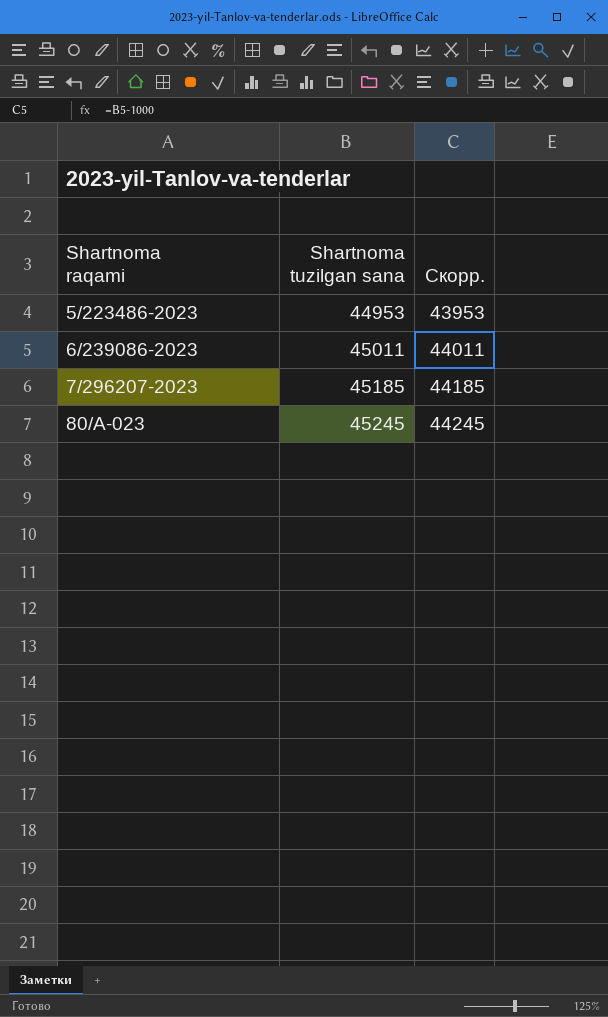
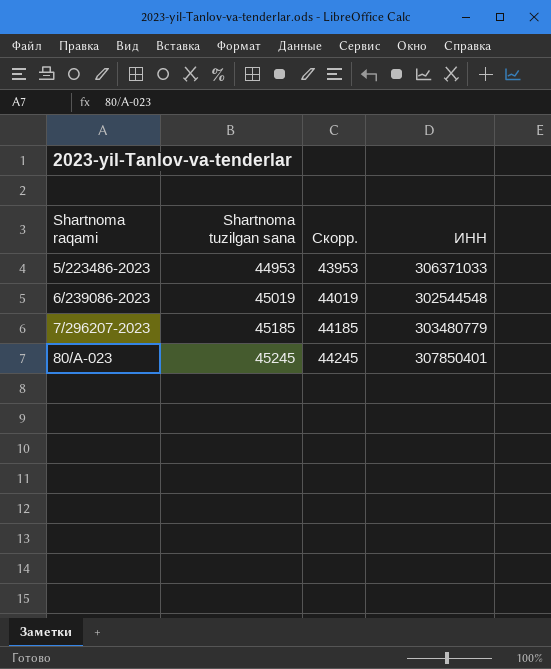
column ИНН | position: none -> 4
6/239086-2023 | Shartnoma tuzilgan sana: 45011 -> 45019
6/239086-2023 | Скорр.: 44011 -> 44019

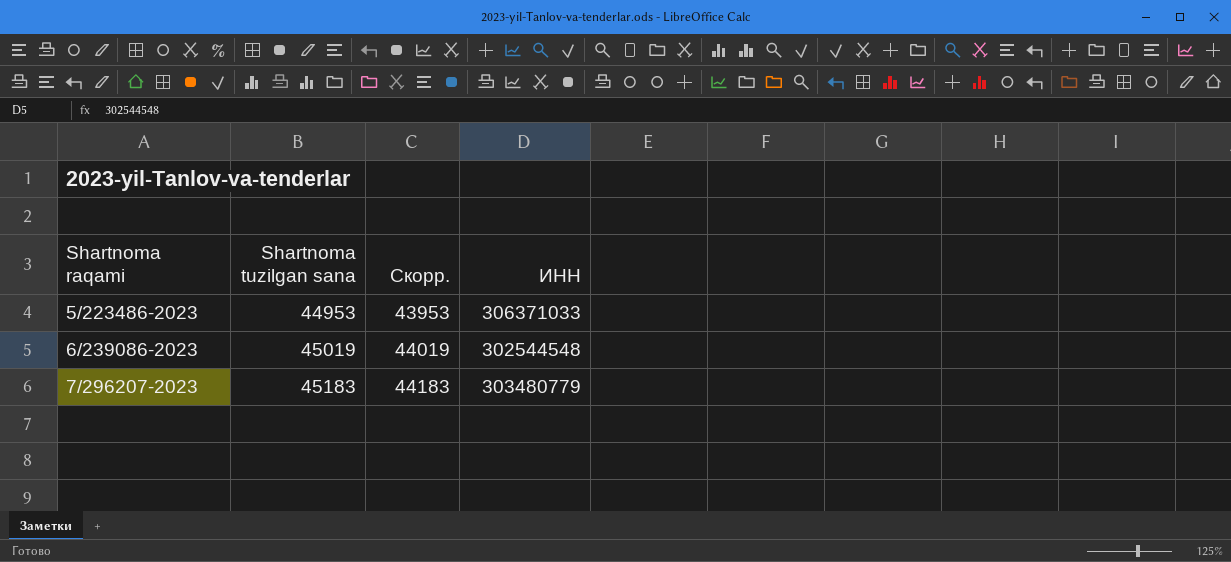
row 80/A-023: 45245 | 44245 | 307850401 -> none
7/296207-2023 | Shartnoma tuzilgan sana: 45185 -> 45183
7/296207-2023 | Скорр.: 44185 -> 44183

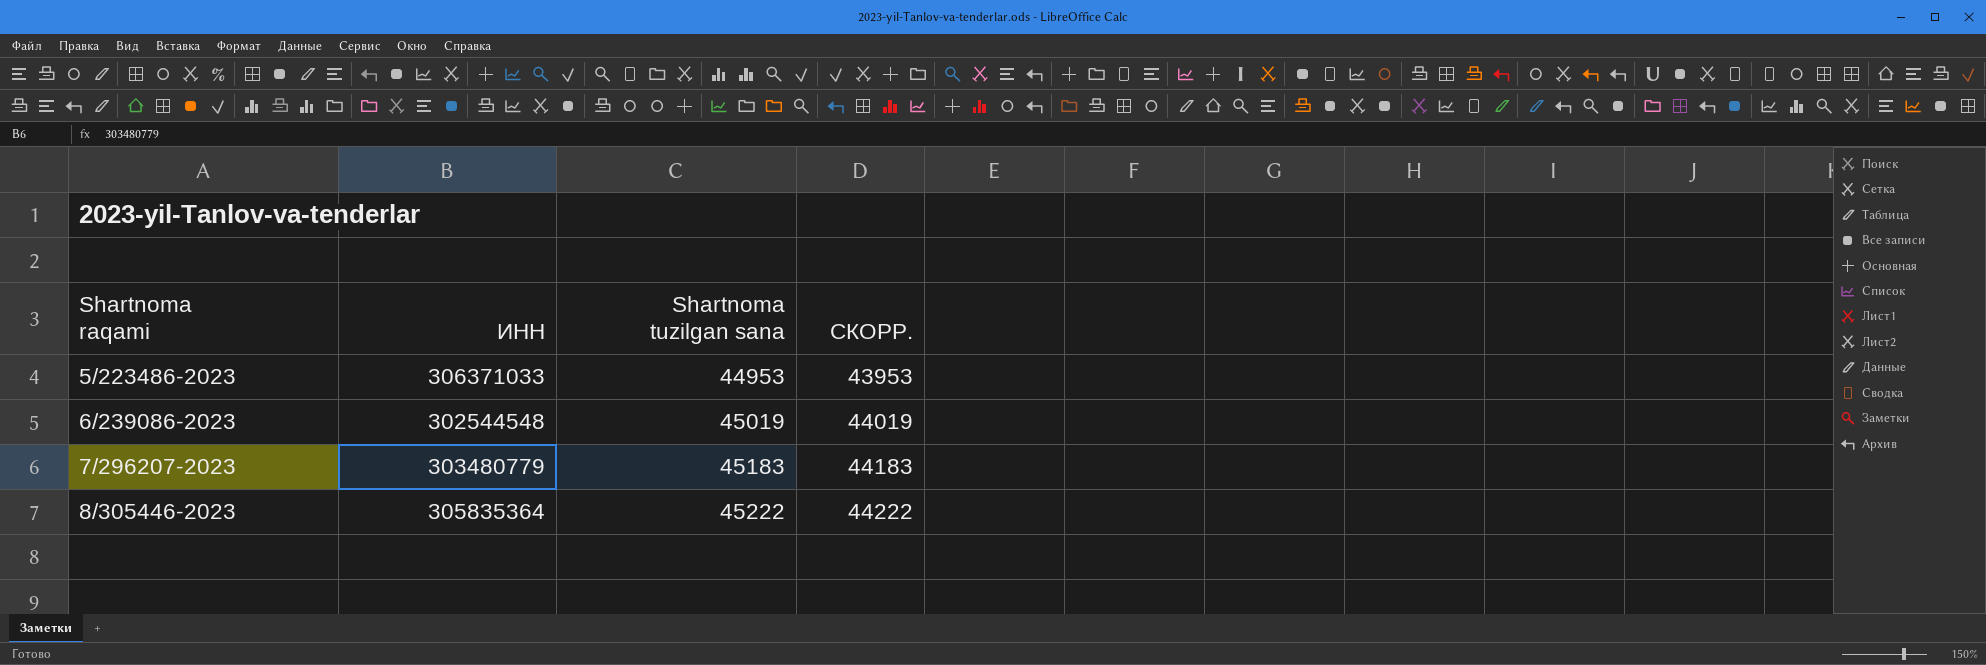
column ИНН | position: 4 -> 2
column name: Скорр. -> СКОРР.
row 8/305446-2023: none -> 305835364 | 45222 | 44222

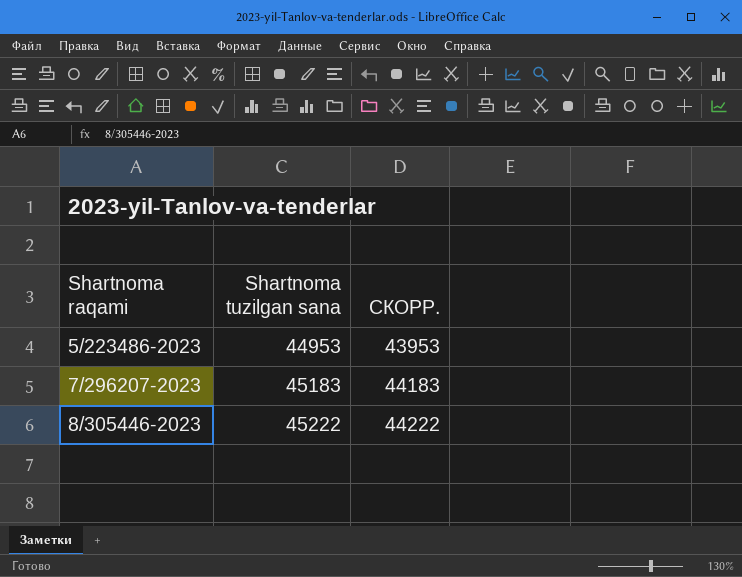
column ИНН | position: 2 -> none
row 6/239086-2023: 302544548 | 45019 | 44019 -> none

